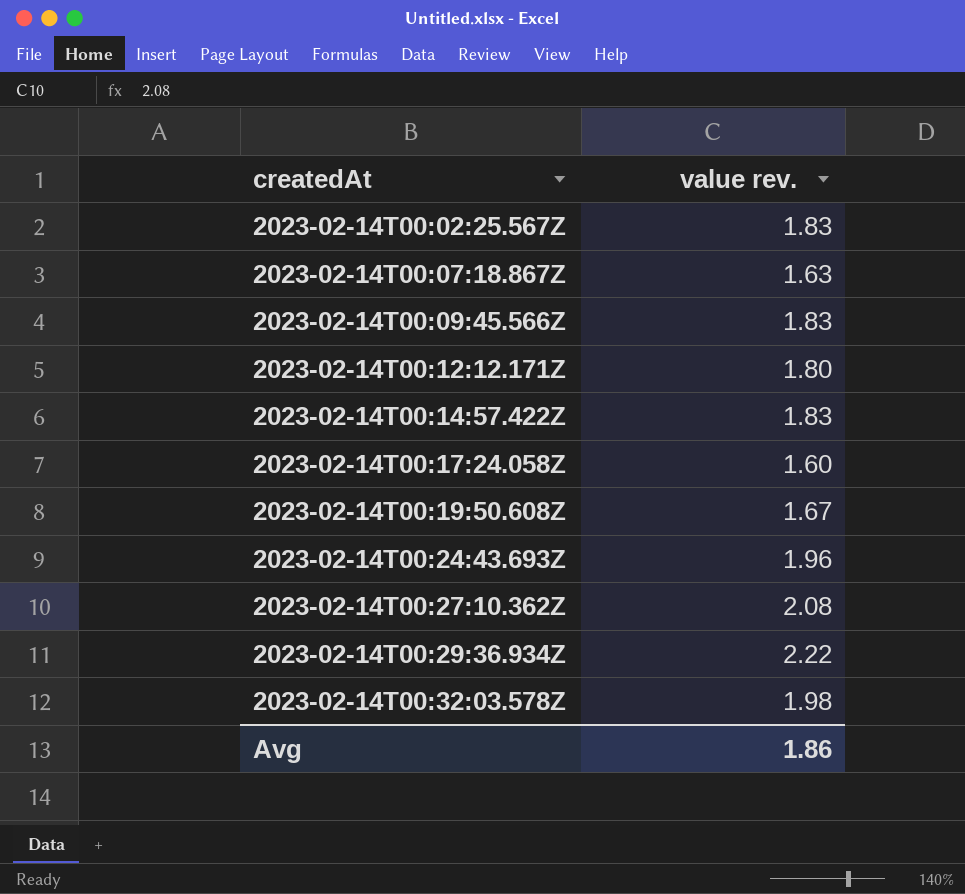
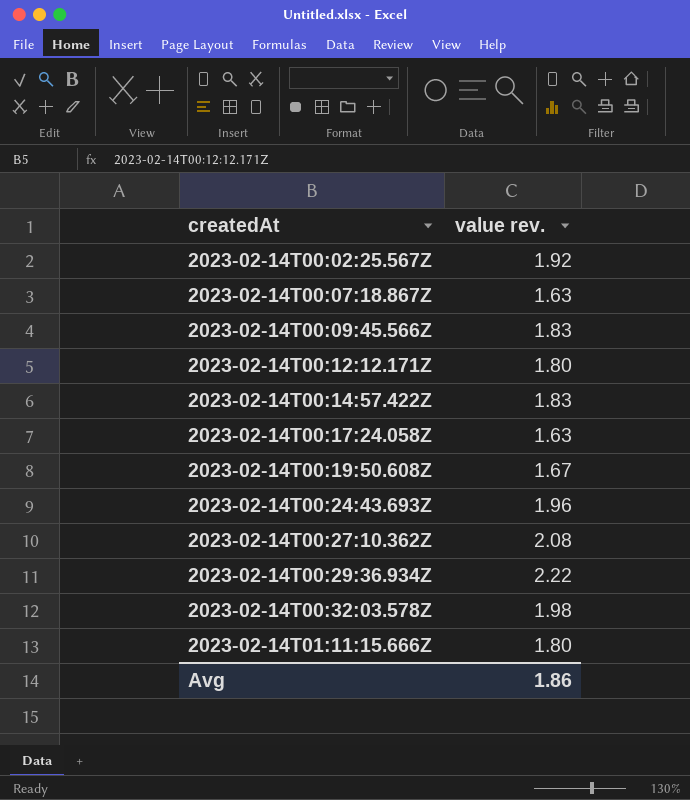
2023-02-14T00:02:25.567Z | value rev.: 1.83 -> 1.92
2023-02-14T00:17:24.058Z | value rev.: 1.60 -> 1.63
row 2023-02-14T01:11:15.666Z: none -> 1.80

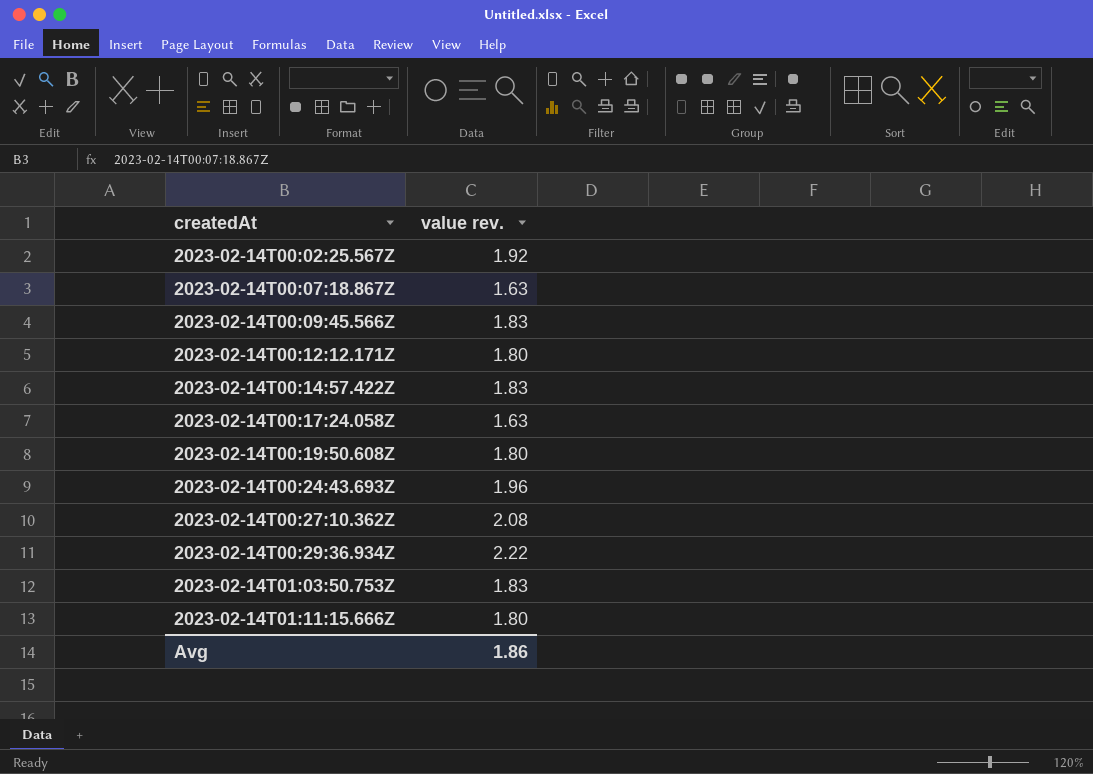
row 2023-02-14T00:32:03.578Z: 1.98 -> none
2023-02-14T00:19:50.608Z | value rev.: 1.67 -> 1.80
row 2023-02-14T01:03:50.753Z: none -> 1.83

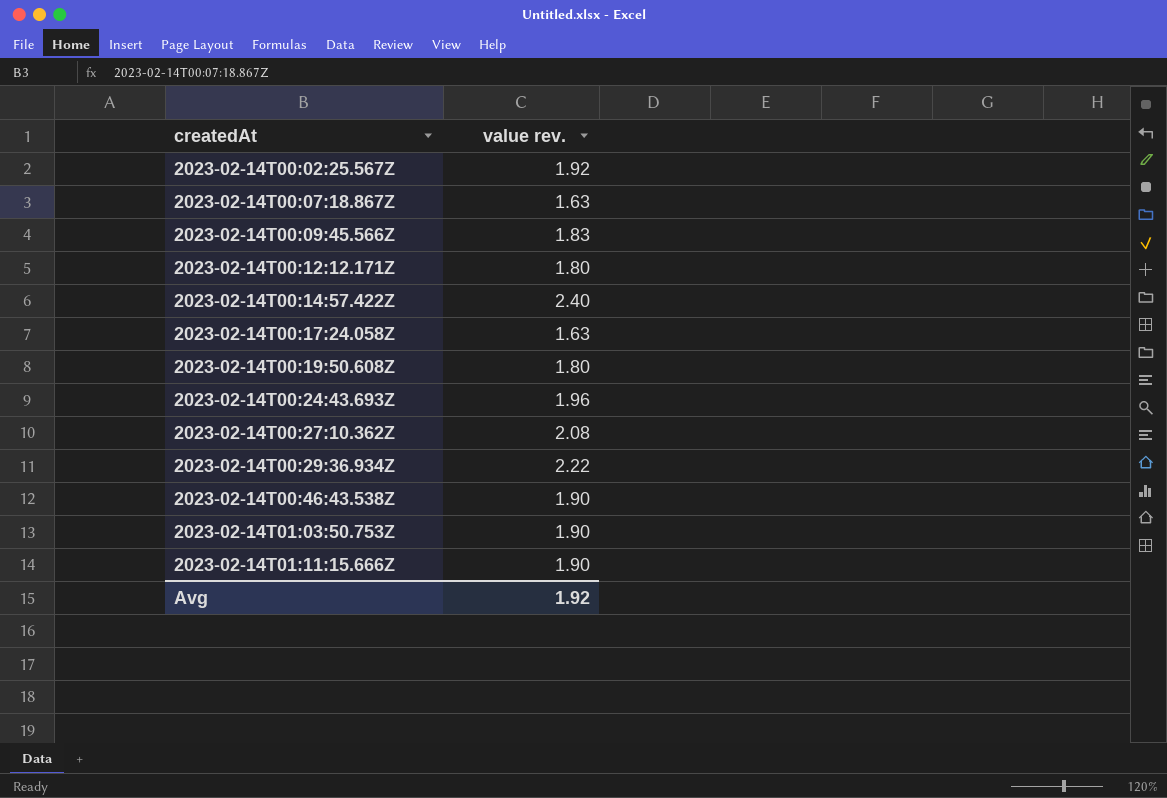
2023-02-14T00:14:57.422Z | value rev.: 1.83 -> 2.40
row 2023-02-14T00:46:43.538Z: none -> 1.90
2023-02-14T01:03:50.753Z | value rev.: 1.83 -> 1.90
2023-02-14T01:11:15.666Z | value rev.: 1.80 -> 1.90
Avg | value rev.: 1.86 -> 1.92

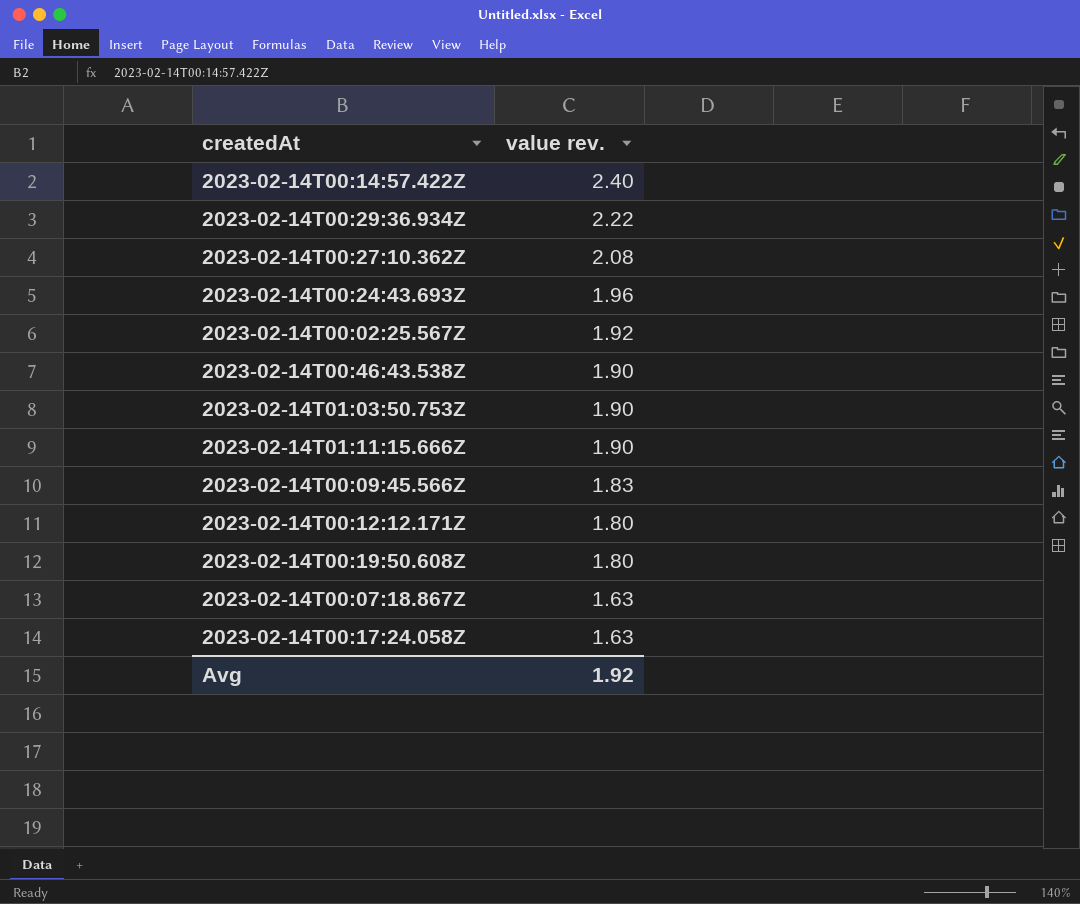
row order: createdAt ascending -> value rev. descending

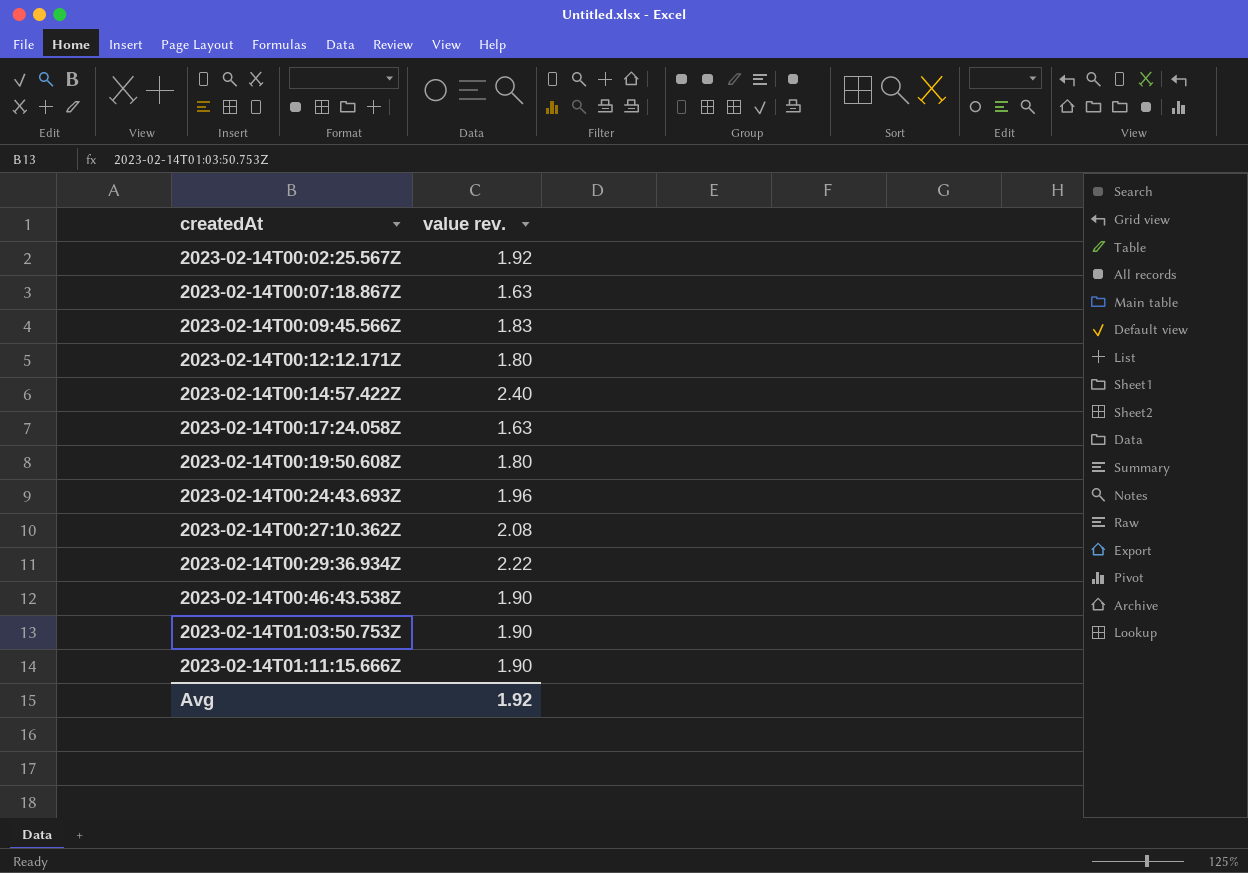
row order: value rev. descending -> createdAt ascending

